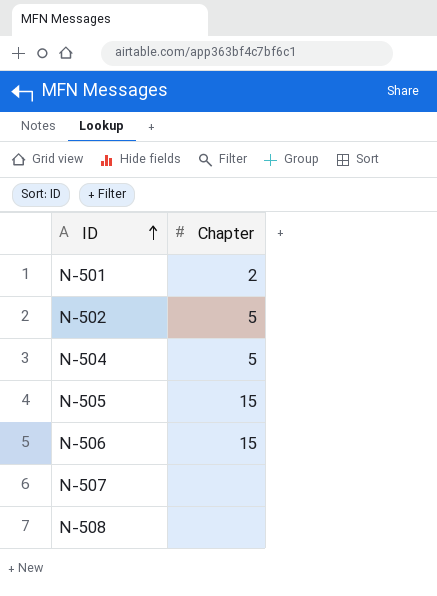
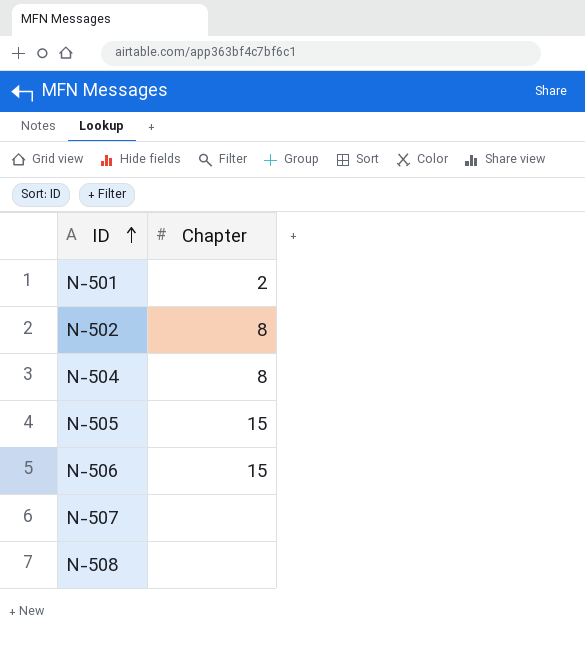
N-502 | Chapter: 5 -> 8
N-504 | Chapter: 5 -> 8

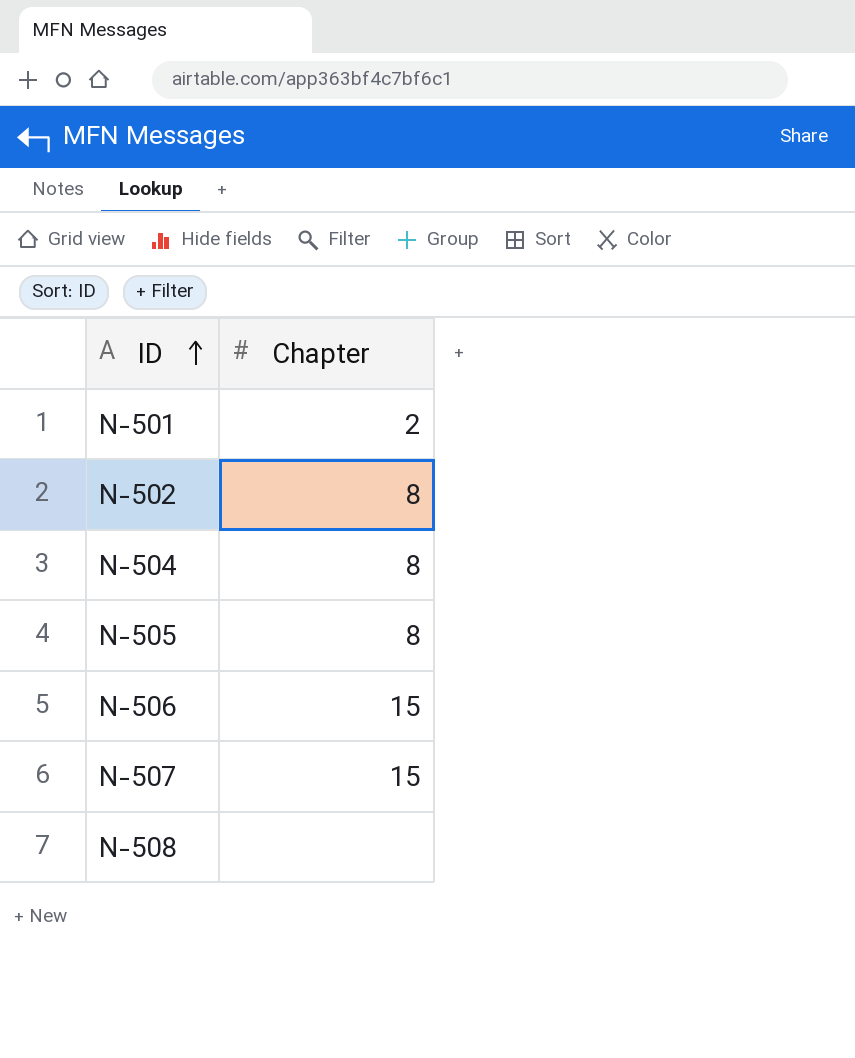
N-505 | Chapter: 15 -> 8
N-507 | Chapter: none -> 15

